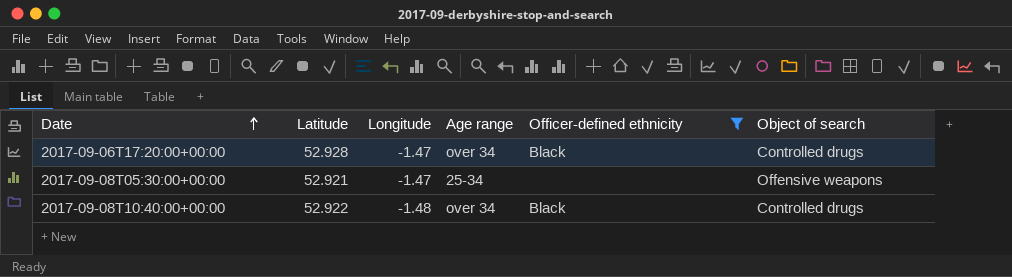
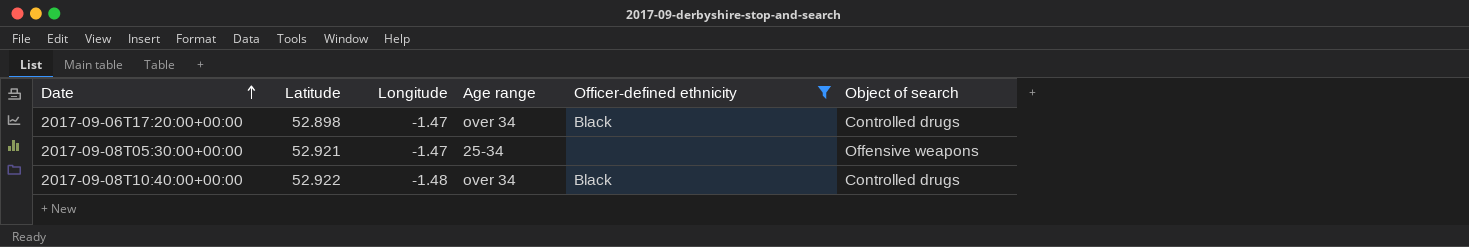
2017-09-06T17:20:00+00:00 | Latitude: 52.928 -> 52.898

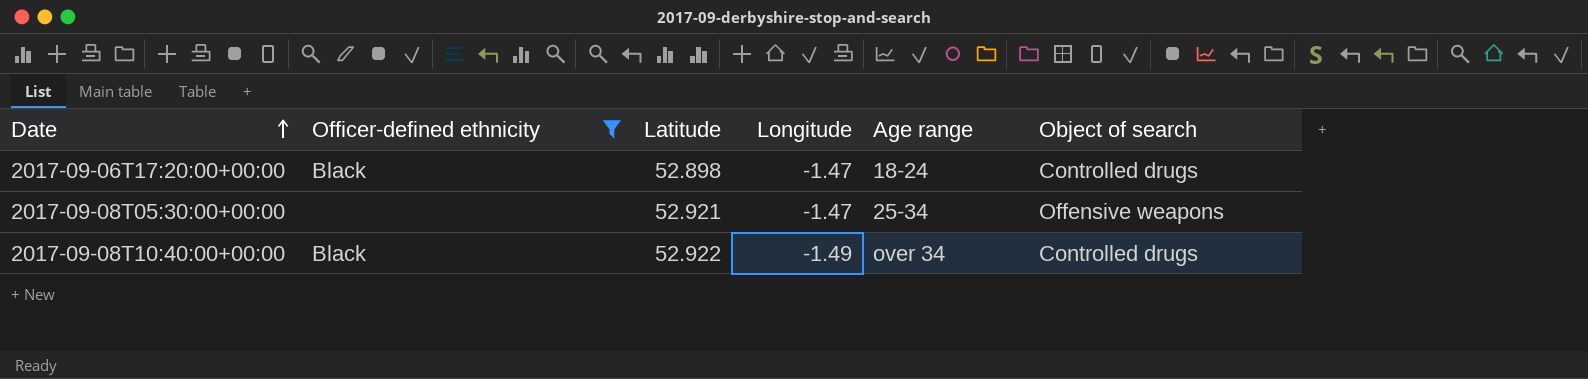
column Officer-defined ethnicity | position: 5 -> 2
2017-09-06T17:20:00+00:00 | Age range: over 34 -> 18-24
2017-09-08T10:40:00+00:00 | Longitude: -1.48 -> -1.49

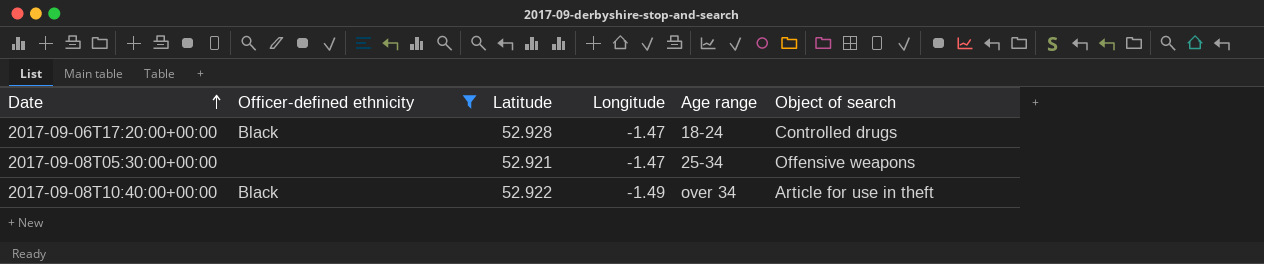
2017-09-06T17:20:00+00:00 | Latitude: 52.898 -> 52.928
2017-09-08T10:40:00+00:00 | Object of search: Controlled drugs -> Article for use in theft

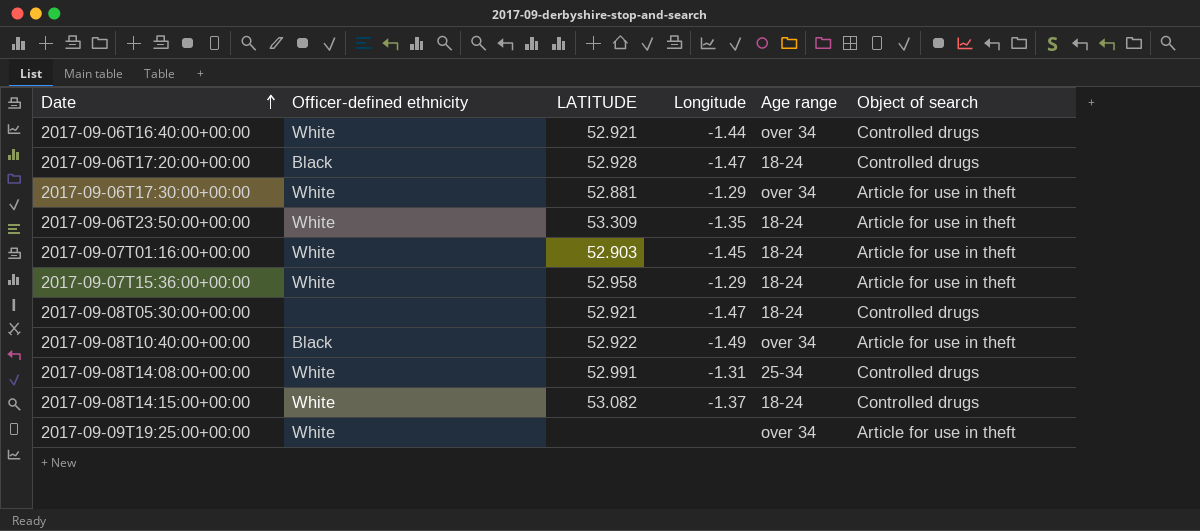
filter: Officer-defined ethnicity != White -> none
column name: Latitude -> LATITUDE
2017-09-08T05:30:00+00:00 | Age range: 25-34 -> 18-24
2017-09-08T05:30:00+00:00 | Object of search: Offensive weapons -> Controlled drugs

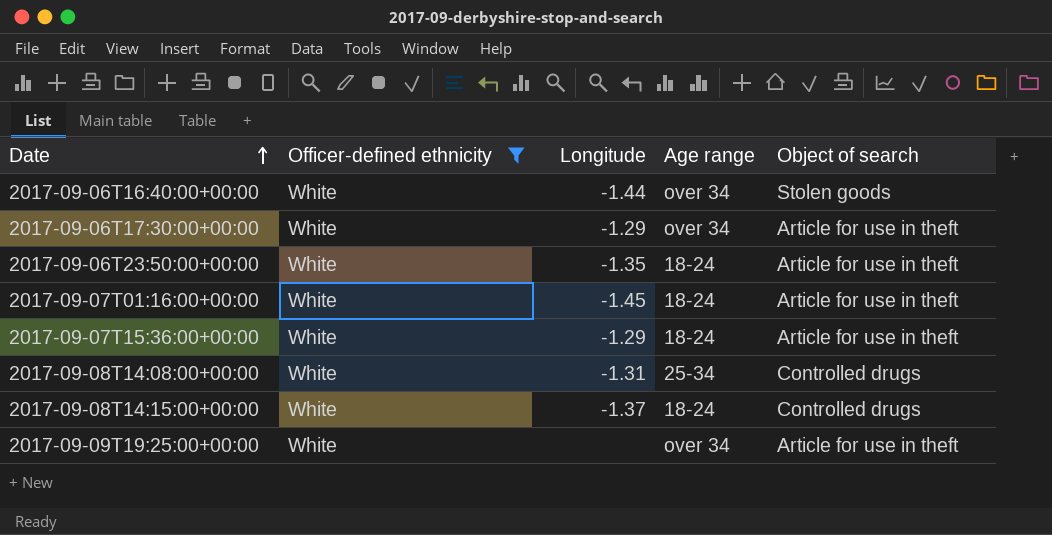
filter: none -> Officer-defined ethnicity = White
column LATITUDE | position: 3 -> none
2017-09-06T16:40:00+00:00 | Object of search: Controlled drugs -> Stolen goods

